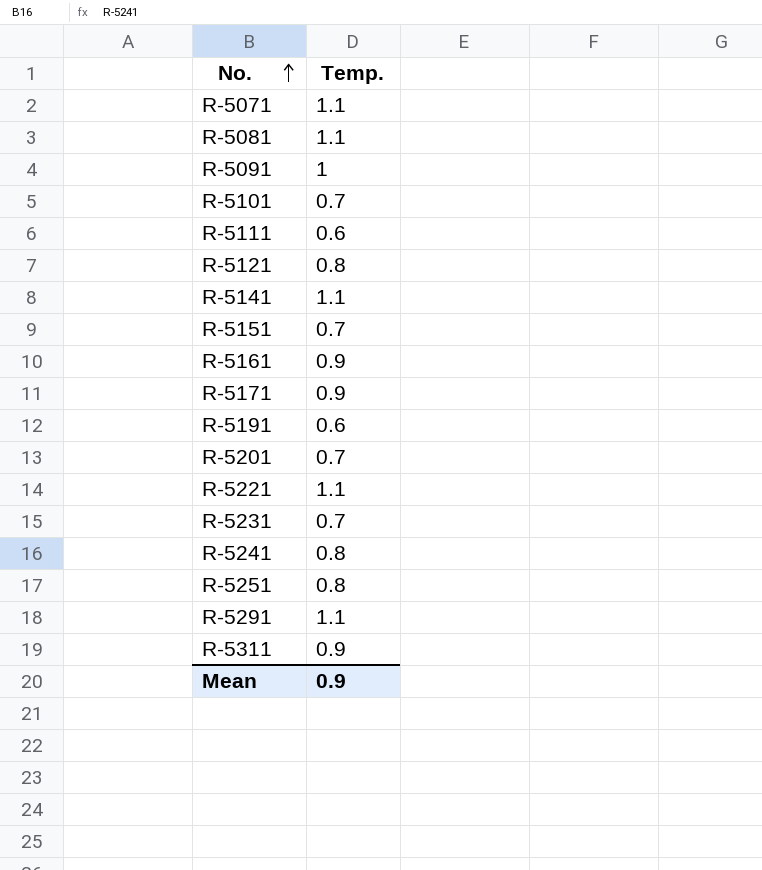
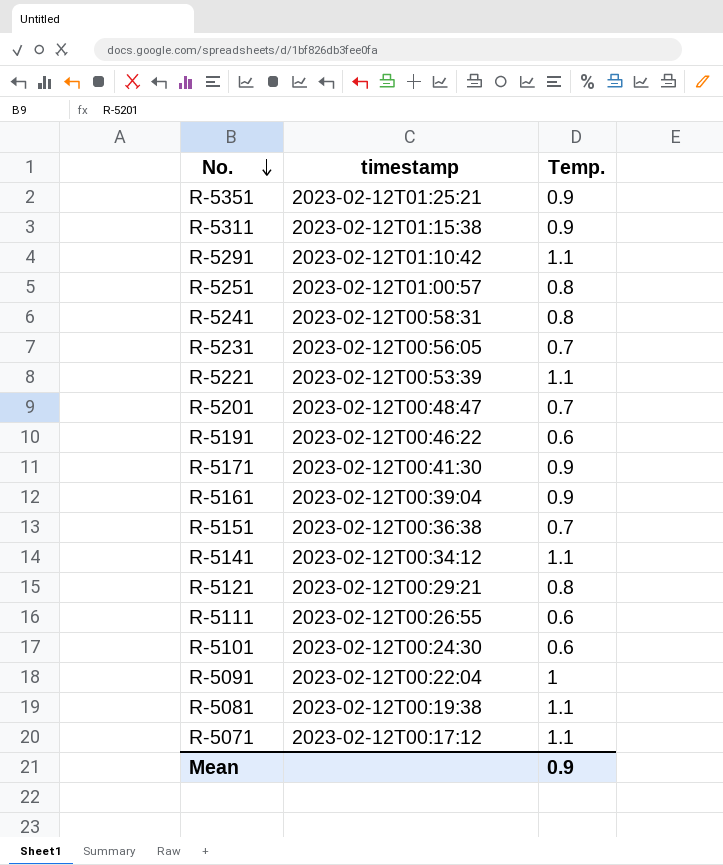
row order: No. ascending -> No. descending
column timestamp | position: none -> 2
row R-5351: none -> 2023-02-12T01:25:21 | 0.9
R-5101 | Temp.: 0.7 -> 0.6

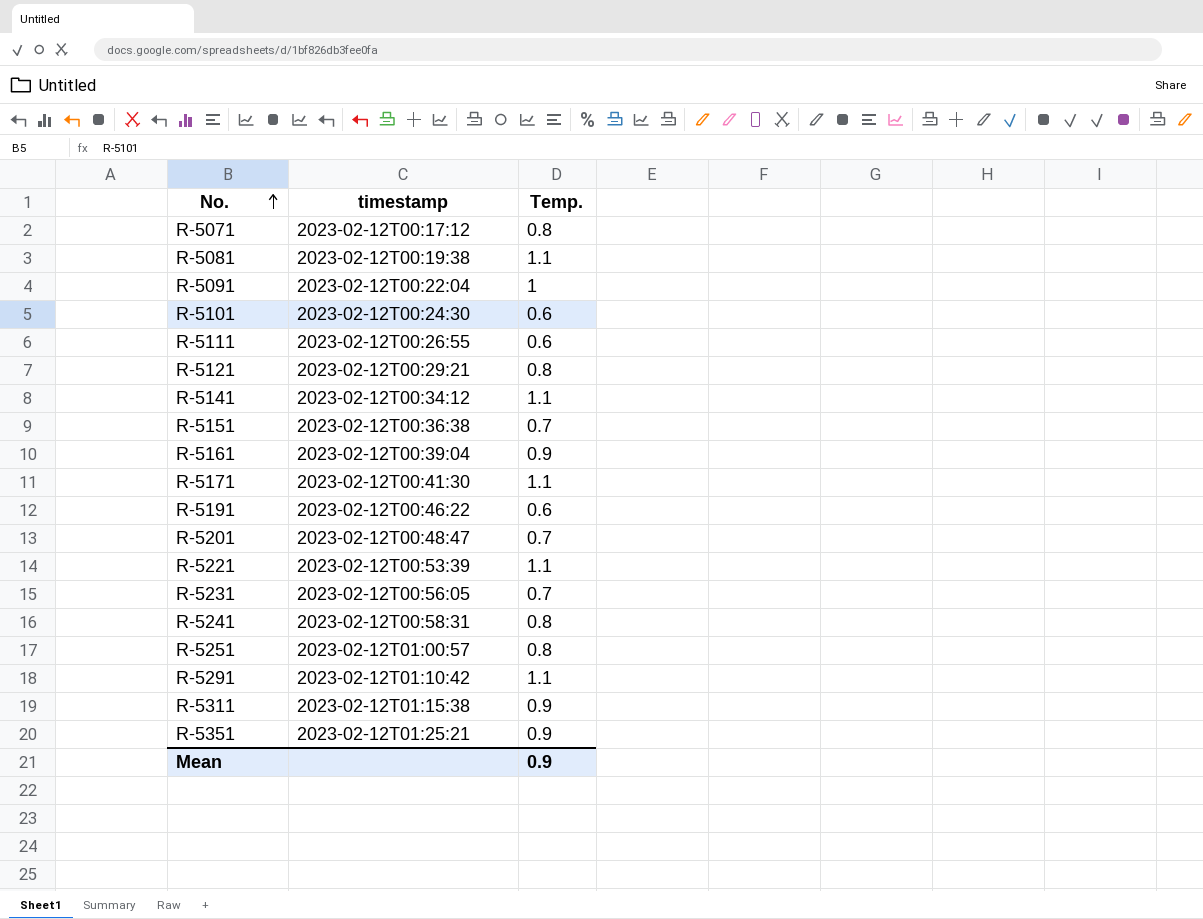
row order: No. descending -> No. ascending
R-5071 | Temp.: 1.1 -> 0.8
R-5171 | Temp.: 0.9 -> 1.1

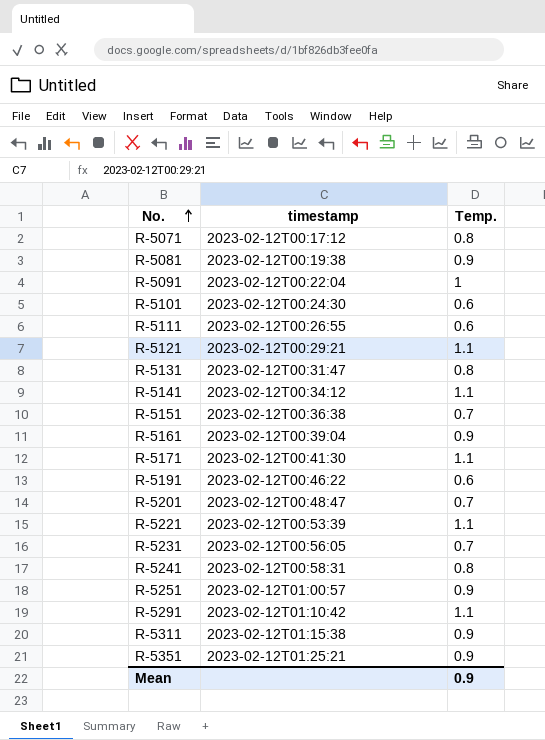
R-5081 | Temp.: 1.1 -> 0.9
R-5121 | Temp.: 0.8 -> 1.1
row R-5131: none -> 2023-02-12T00:31:47 | 0.8
R-5251 | Temp.: 0.8 -> 0.9

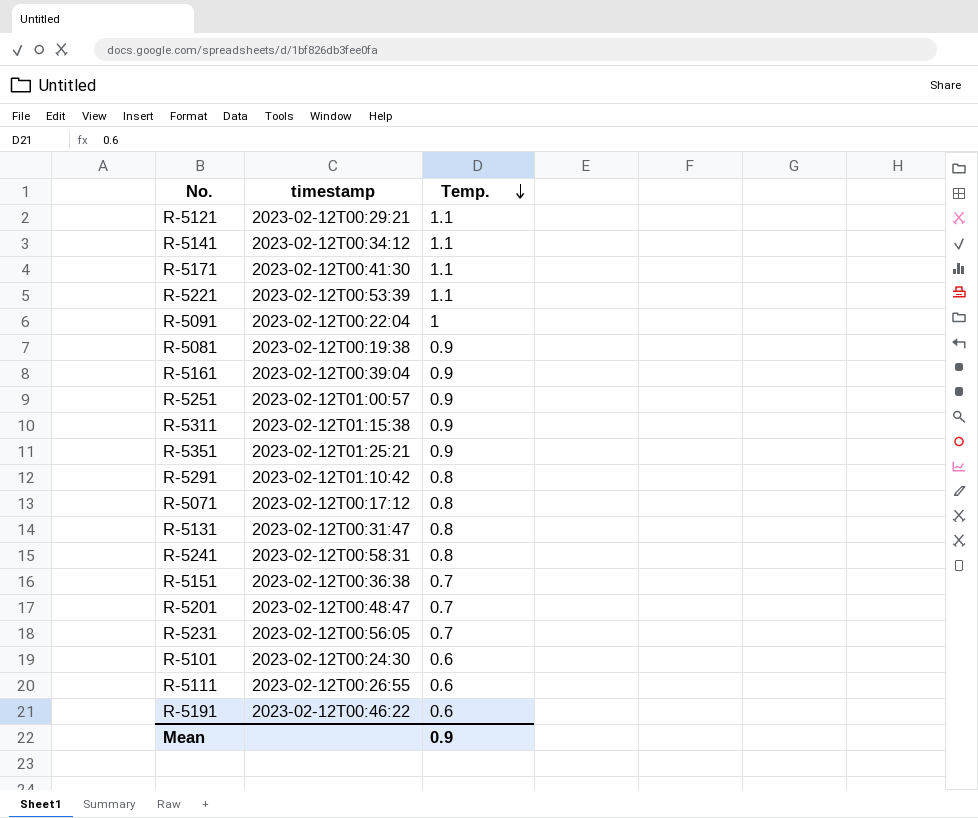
row order: No. ascending -> Temp. descending
R-5291 | Temp.: 1.1 -> 0.8

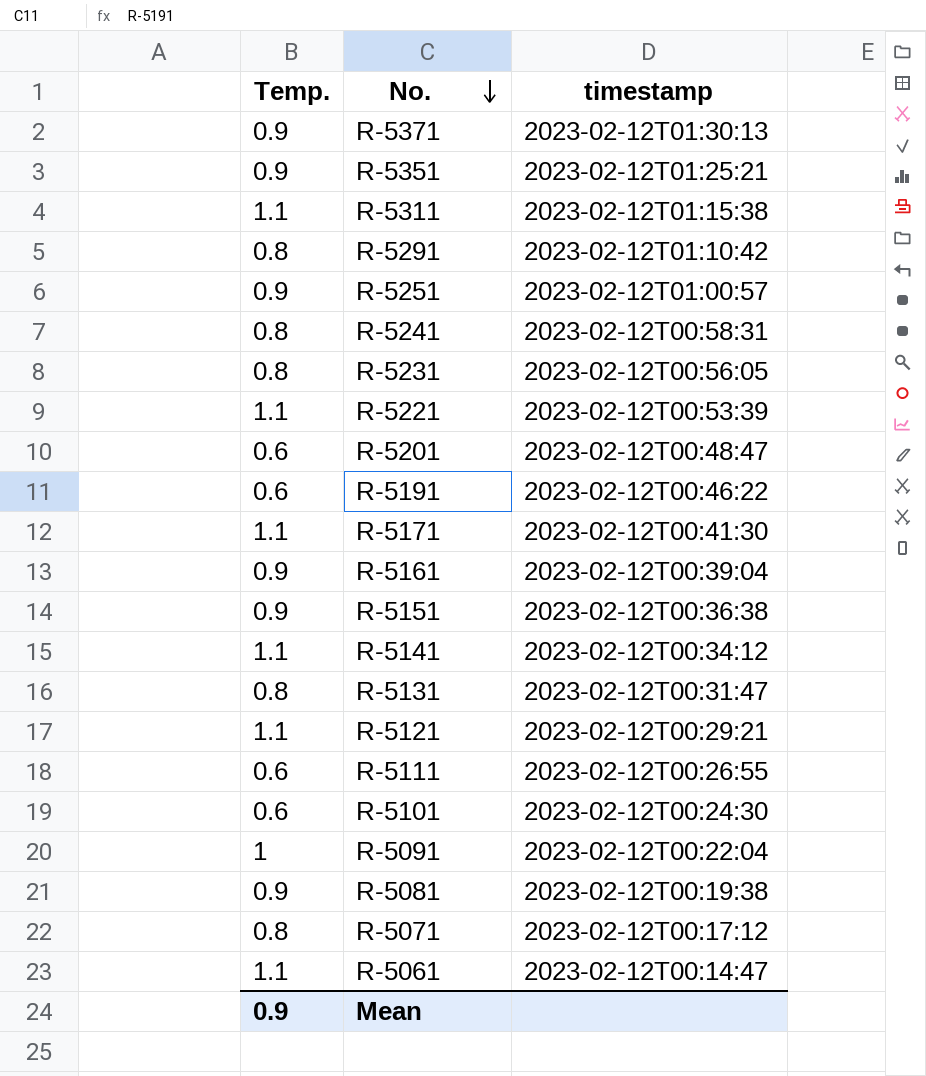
row order: Temp. descending -> No. descending
column Temp. | position: 3 -> 1
row R-5371: none -> 0.9 | 2023-02-12T01:30:13
R-5311 | Temp.: 0.9 -> 1.1
R-5231 | Temp.: 0.7 -> 0.8
R-5201 | Temp.: 0.7 -> 0.6
R-5151 | Temp.: 0.7 -> 0.9
row R-5061: none -> 1.1 | 2023-02-12T00:14:47

